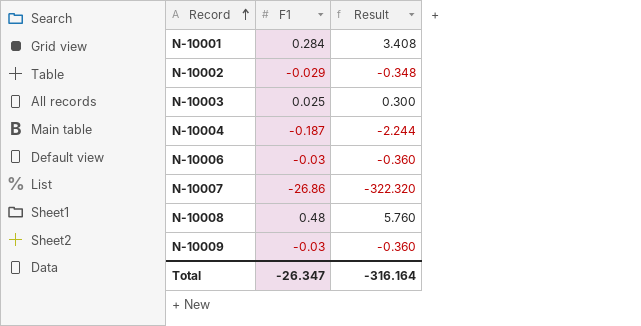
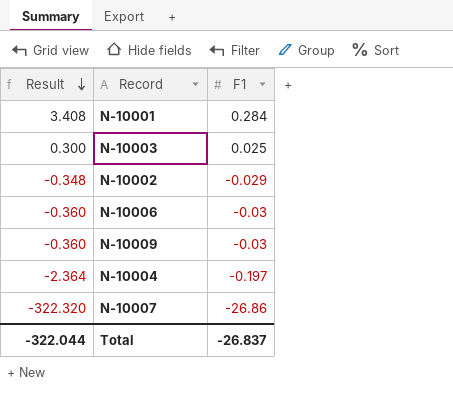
row order: Record ascending -> Result descending
column Result | position: 3 -> 1
row N-10008: 0.48 | 5.760 -> none
N-10004 | Result: -2.244 -> -2.364
N-10004 | F1: -0.187 -> -0.197
Total | Result: -316.164 -> -322.044
Total | F1: -26.347 -> -26.837

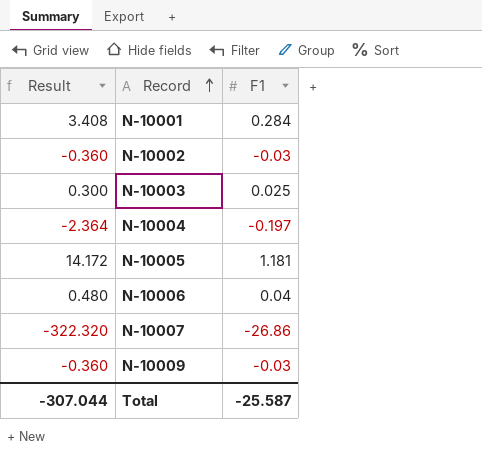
row order: Result descending -> Record ascending
N-10002 | Result: -0.348 -> -0.360
N-10002 | F1: -0.029 -> -0.03
row N-10005: none -> 14.172 | 1.181
N-10006 | Result: -0.360 -> 0.480
N-10006 | F1: -0.03 -> 0.04
Total | Result: -322.044 -> -307.044
Total | F1: -26.837 -> -25.587

